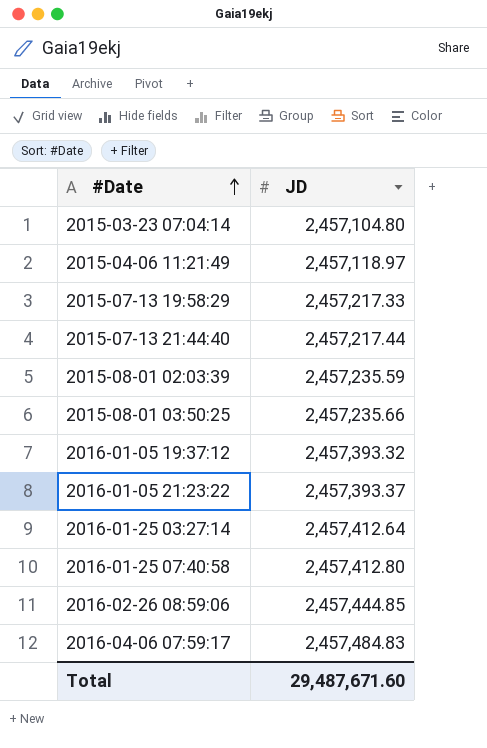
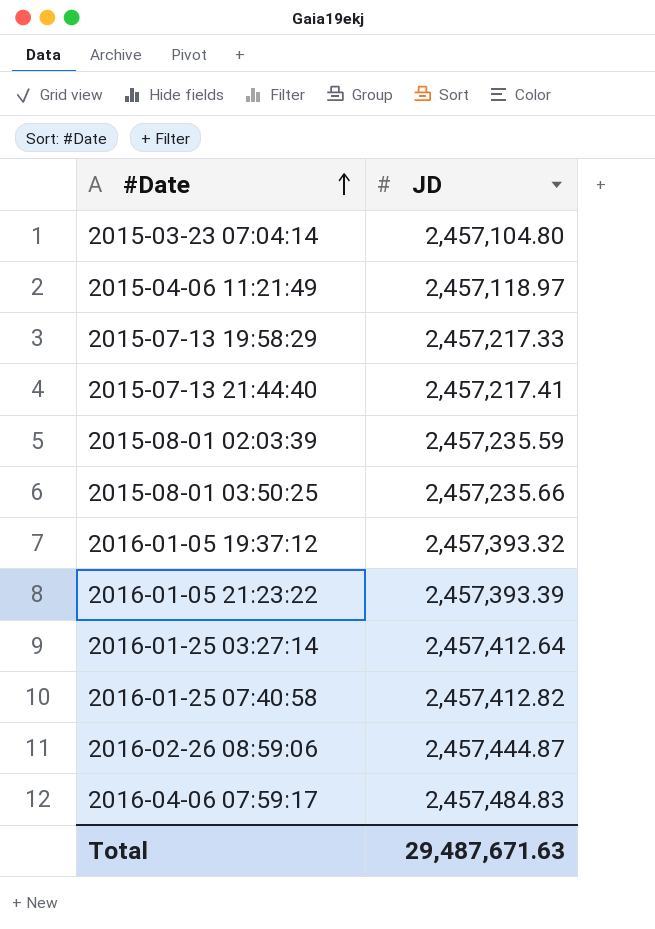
2015-07-13 21:44:40 | JD: 2,457,217.44 -> 2,457,217.41
2016-01-05 21:23:22 | JD: 2,457,393.37 -> 2,457,393.39
2016-01-25 07:40:58 | JD: 2,457,412.80 -> 2,457,412.82
2016-02-26 08:59:06 | JD: 2,457,444.85 -> 2,457,444.87
Total | JD: 29,487,671.60 -> 29,487,671.63

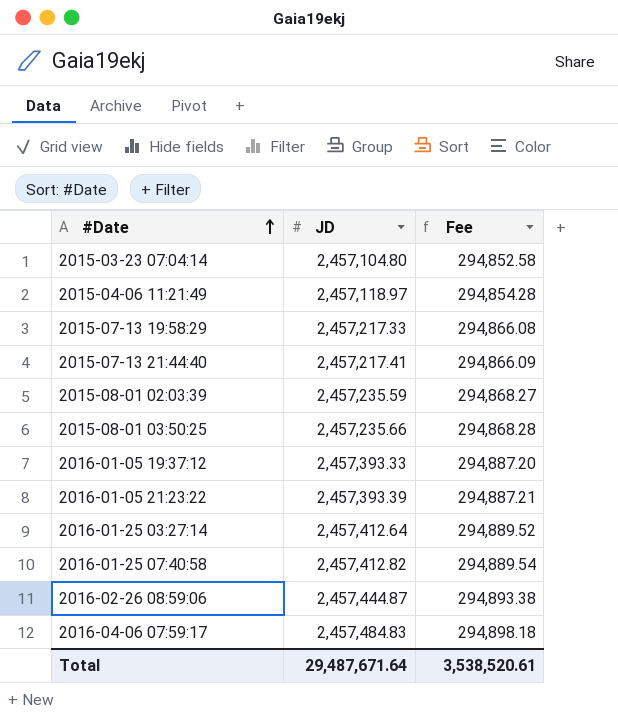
column Fee | formula: none -> [JD] * 0.12
2016-01-05 19:37:12 | JD: 2,457,393.32 -> 2,457,393.33
Total | JD: 29,487,671.63 -> 29,487,671.64

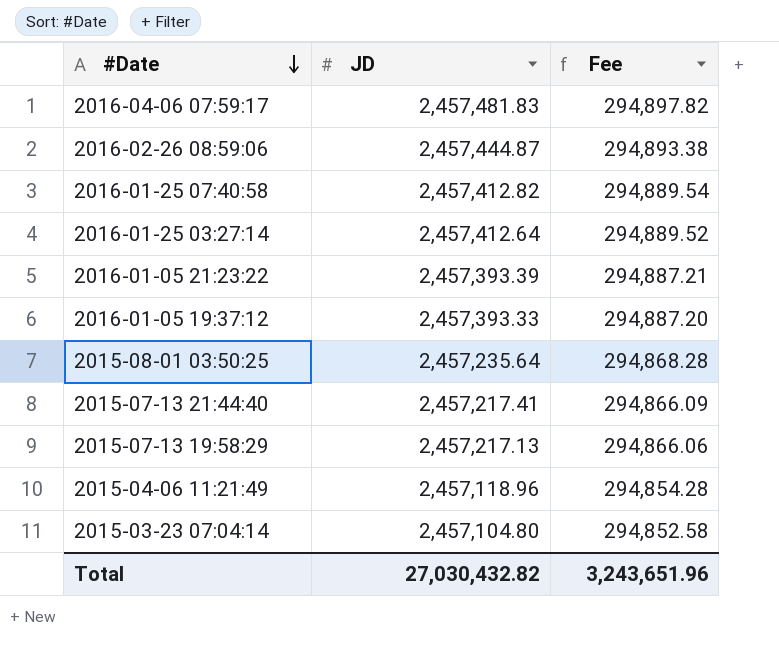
row order: #Date ascending -> #Date descending
row 2015-08-01 02:03:39: 2,457,235.59 | 294,868.27 -> none
2016-04-06 07:59:17 | JD: 2,457,484.83 -> 2,457,481.83
2016-04-06 07:59:17 | Fee: 294,898.18 -> 294,897.82
2015-08-01 03:50:25 | JD: 2,457,235.66 -> 2,457,235.64
2015-07-13 19:58:29 | JD: 2,457,217.33 -> 2,457,217.13
2015-07-13 19:58:29 | Fee: 294,866.08 -> 294,866.06
2015-04-06 11:21:49 | JD: 2,457,118.97 -> 2,457,118.96
Total | JD: 29,487,671.64 -> 27,030,432.82
Total | Fee: 3,538,520.61 -> 3,243,651.96

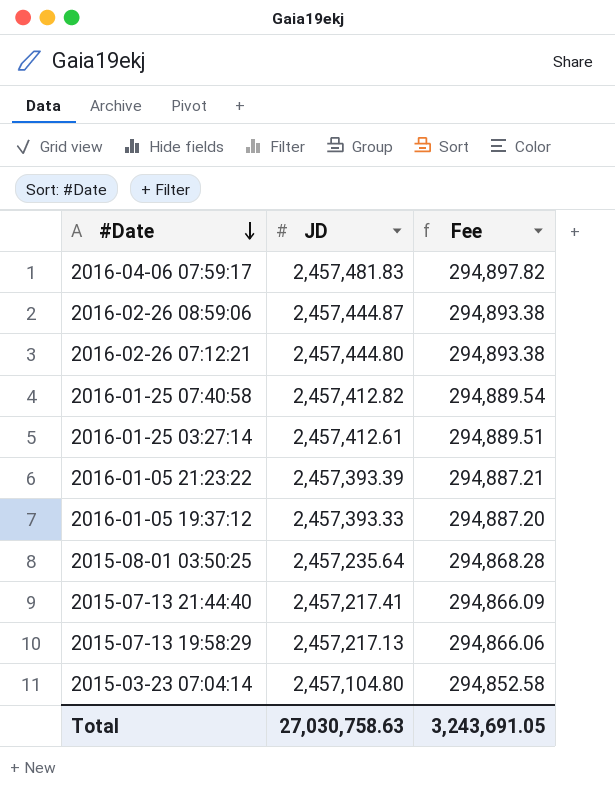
row 2015-04-06 11:21:49: 2,457,118.96 | 294,854.28 -> none
row 2016-02-26 07:12:21: none -> 2,457,444.80 | 294,893.38
2016-01-25 03:27:14 | JD: 2,457,412.64 -> 2,457,412.61
2016-01-25 03:27:14 | Fee: 294,889.52 -> 294,889.51
Total | JD: 27,030,432.82 -> 27,030,758.63
Total | Fee: 3,243,651.96 -> 3,243,691.05

